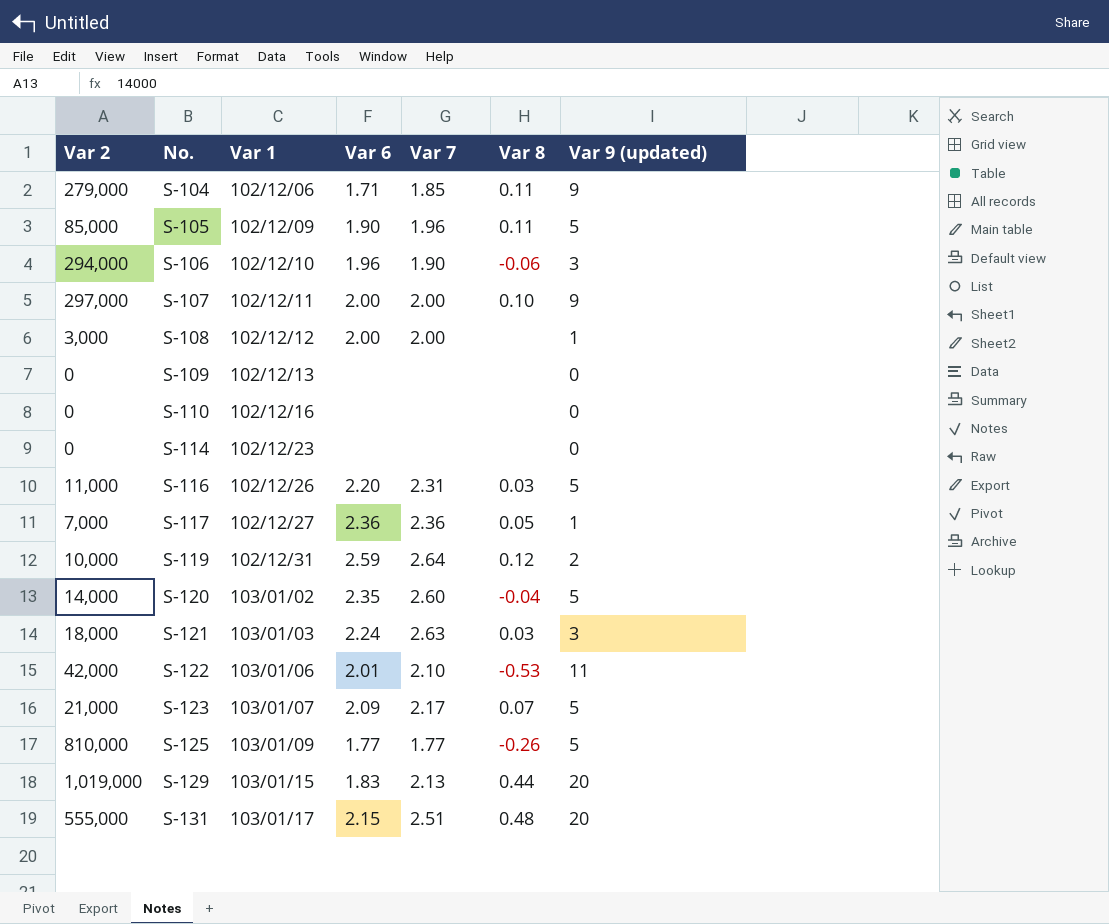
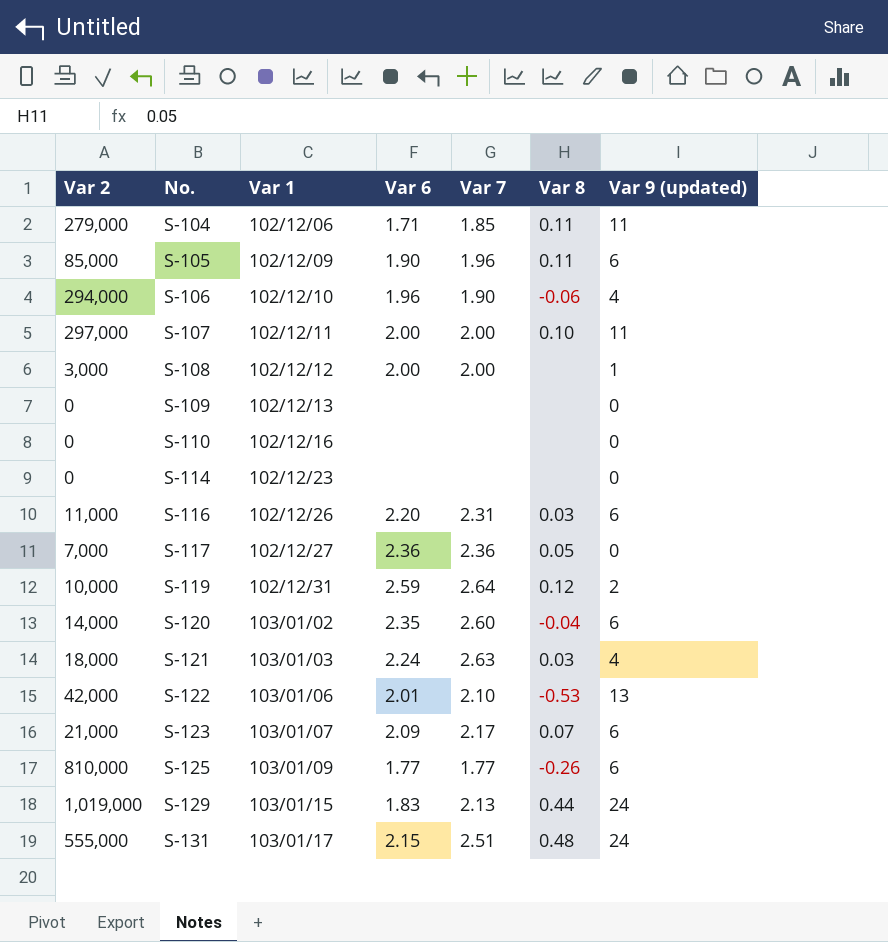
S-104 | Var 9 (updated): 9 -> 11
S-105 | Var 9 (updated): 5 -> 6
S-106 | Var 9 (updated): 3 -> 4
S-107 | Var 9 (updated): 9 -> 11
S-116 | Var 9 (updated): 5 -> 6
S-117 | Var 9 (updated): 1 -> 0
S-120 | Var 9 (updated): 5 -> 6
S-121 | Var 9 (updated): 3 -> 4
S-122 | Var 9 (updated): 11 -> 13
S-123 | Var 9 (updated): 5 -> 6
S-125 | Var 9 (updated): 5 -> 6
S-129 | Var 9 (updated): 20 -> 24
S-131 | Var 9 (updated): 20 -> 24

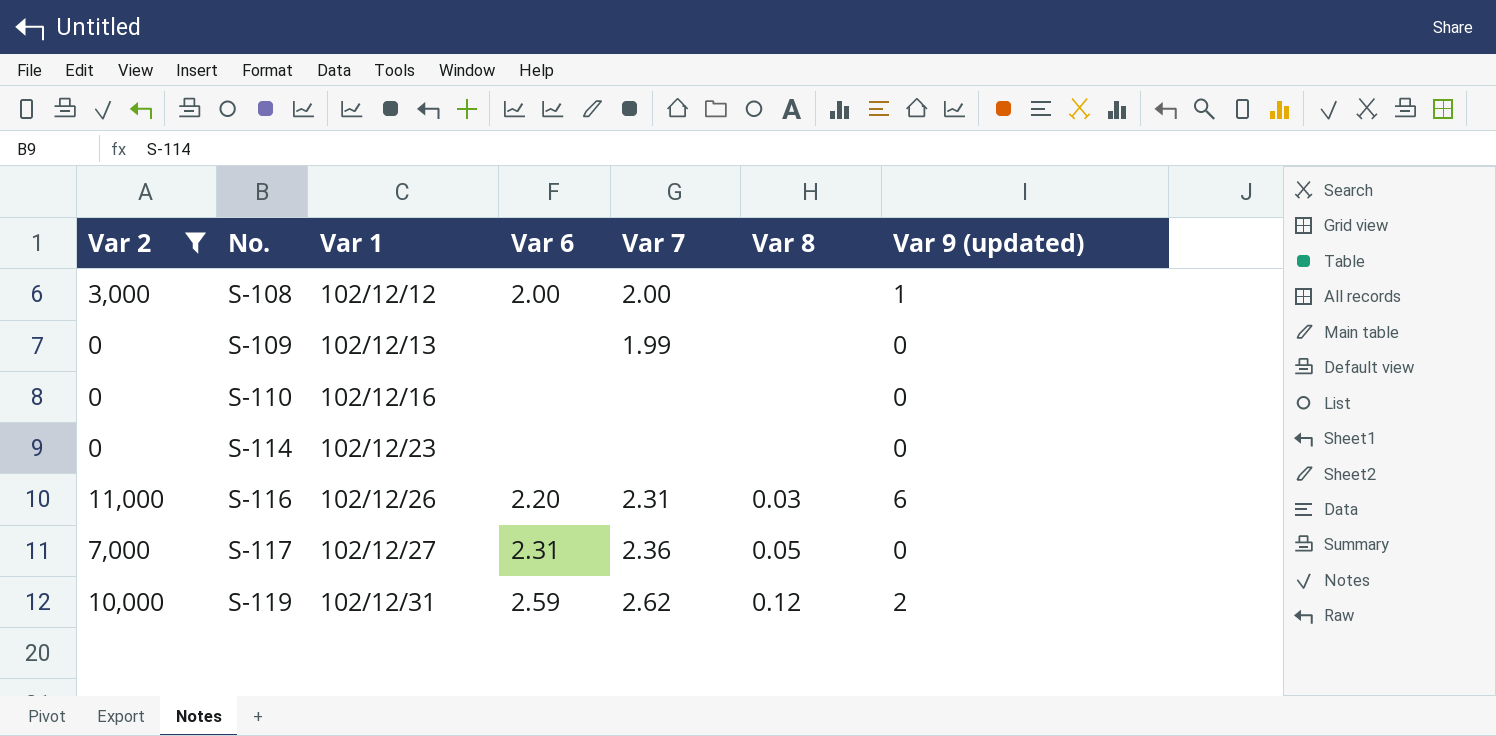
filter: none -> Var 2 <= 11,000
S-109 | Var 7: none -> 1.99
S-117 | Var 6: 2.36 -> 2.31
S-119 | Var 7: 2.64 -> 2.62

